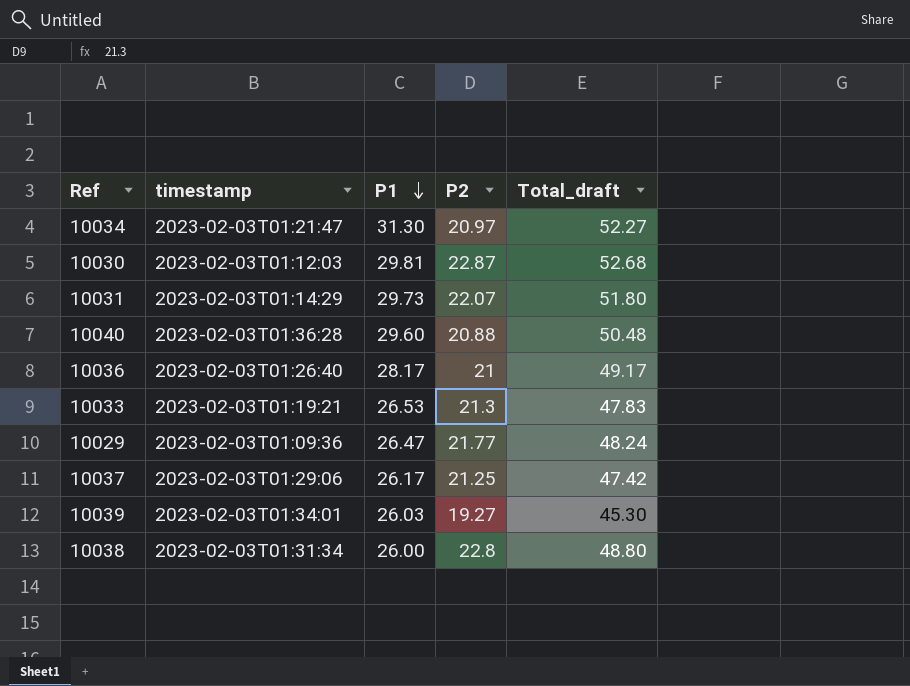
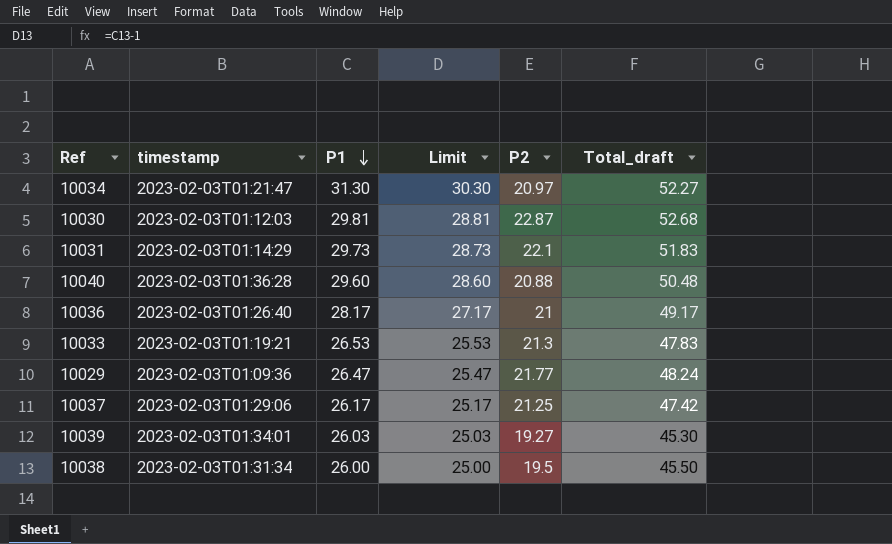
column Limit | formula: none -> [P1] - 1
10031 | P2: 22.07 -> 22.1
10031 | Total_draft: 51.80 -> 51.83
10038 | P2: 22.8 -> 19.5
10038 | Total_draft: 48.80 -> 45.50

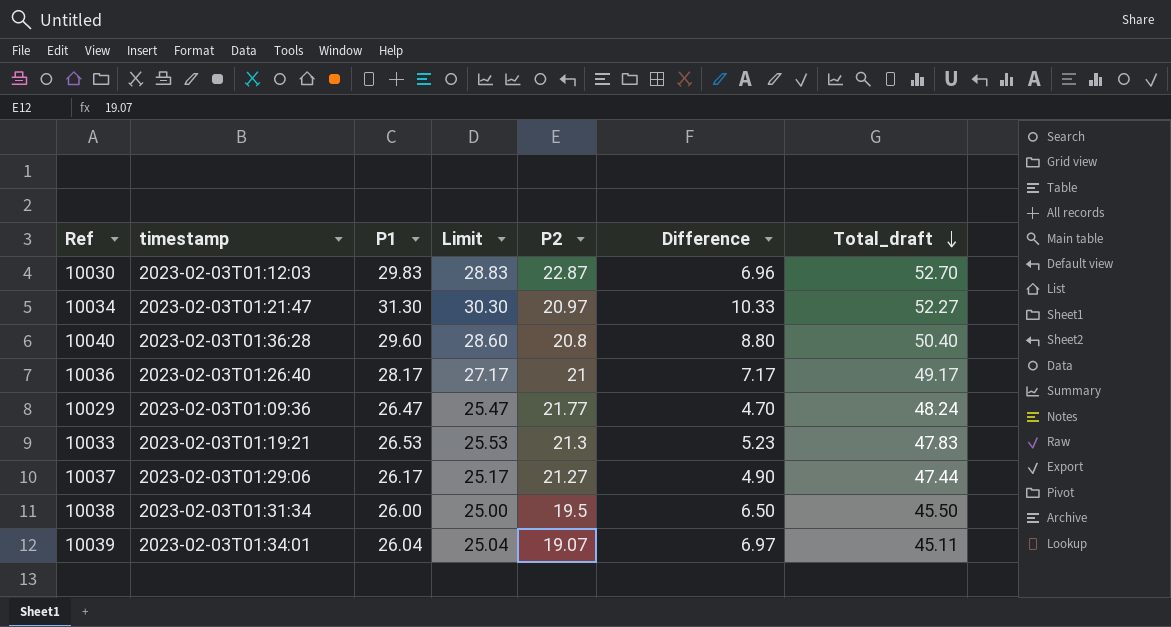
row order: P1 descending -> Total_draft descending
column Difference | formula: none -> [P1] - [P2]
row 10031: 2023-02-03T01:14:29 | 29.73 | 28.73 | 22.1 | 51.83 -> none
10030 | P1: 29.81 -> 29.83
10030 | Limit: 28.81 -> 28.83
10030 | Total_draft: 52.68 -> 52.70
10040 | P2: 20.88 -> 20.8
10040 | Total_draft: 50.48 -> 50.40
10037 | P2: 21.25 -> 21.27
10037 | Total_draft: 47.42 -> 47.44
10039 | P1: 26.03 -> 26.04
10039 | Limit: 25.03 -> 25.04
10039 | P2: 19.27 -> 19.07
10039 | Total_draft: 45.30 -> 45.11

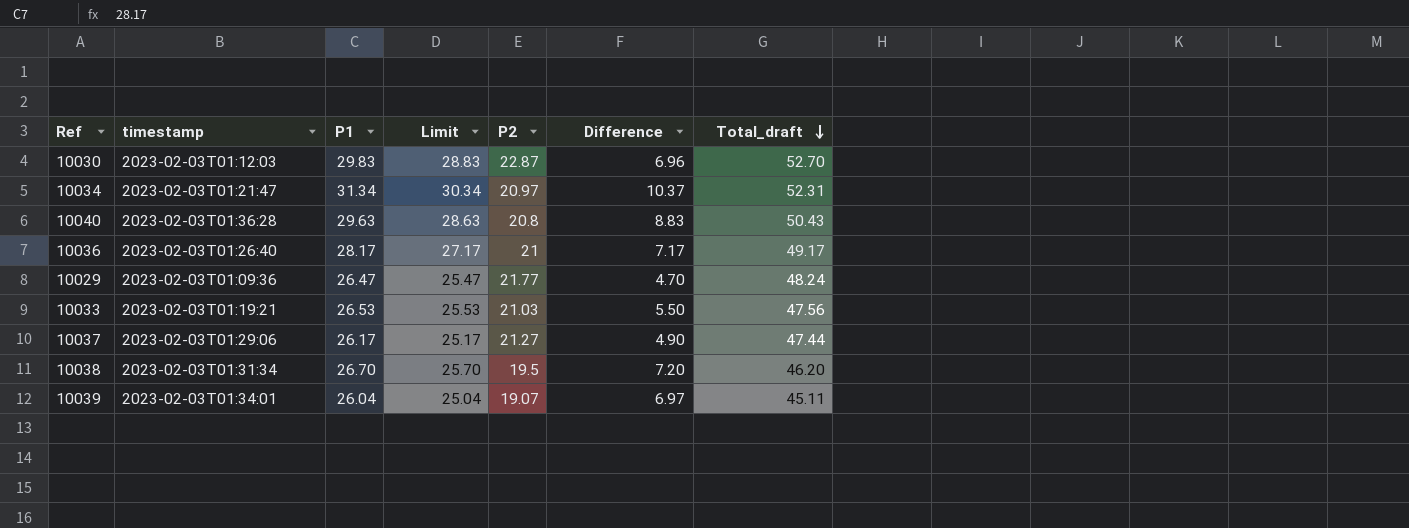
10034 | P1: 31.30 -> 31.34
10034 | Limit: 30.30 -> 30.34
10034 | Difference: 10.33 -> 10.37
10034 | Total_draft: 52.27 -> 52.31
10040 | P1: 29.60 -> 29.63
10040 | Limit: 28.60 -> 28.63
10040 | Difference: 8.80 -> 8.83
10040 | Total_draft: 50.40 -> 50.43
10033 | P2: 21.3 -> 21.03
10033 | Difference: 5.23 -> 5.50
10033 | Total_draft: 47.83 -> 47.56
10038 | P1: 26.00 -> 26.70
10038 | Limit: 25.00 -> 25.70
10038 | Difference: 6.50 -> 7.20
10038 | Total_draft: 45.50 -> 46.20

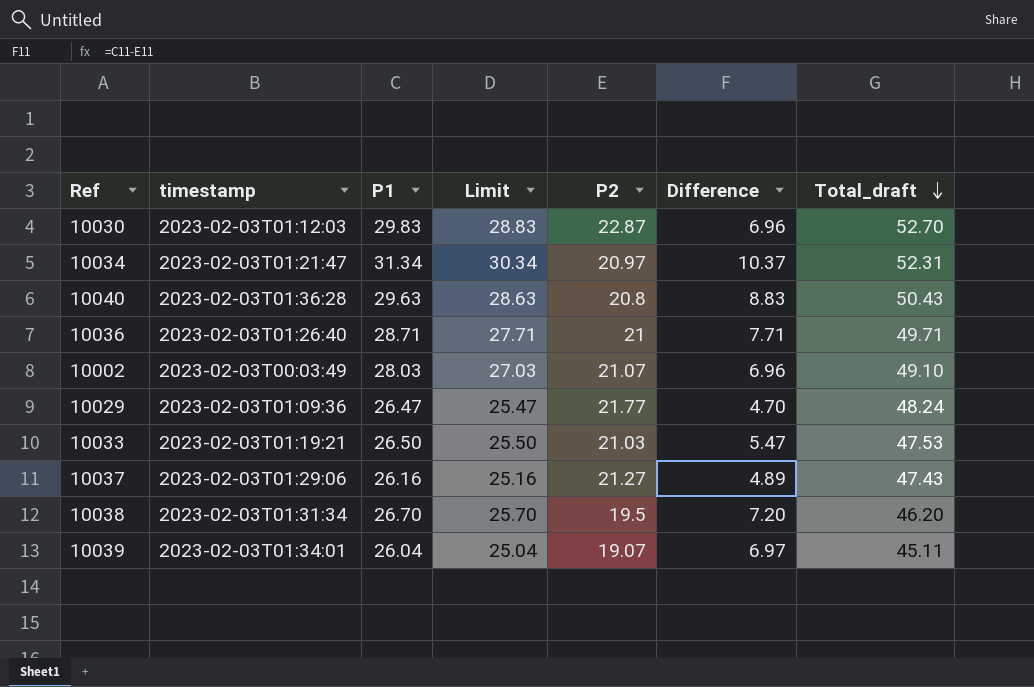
10036 | P1: 28.17 -> 28.71
10036 | Limit: 27.17 -> 27.71
10036 | Difference: 7.17 -> 7.71
10036 | Total_draft: 49.17 -> 49.71
row 10002: none -> 2023-02-03T00:03:49 | 28.03 | 27.03 | 21.07 | 6.96 | 49.10
10033 | P1: 26.53 -> 26.50
10033 | Limit: 25.53 -> 25.50
10033 | Difference: 5.50 -> 5.47
10033 | Total_draft: 47.56 -> 47.53
10037 | P1: 26.17 -> 26.16
10037 | Limit: 25.17 -> 25.16
10037 | Difference: 4.90 -> 4.89
10037 | Total_draft: 47.44 -> 47.43

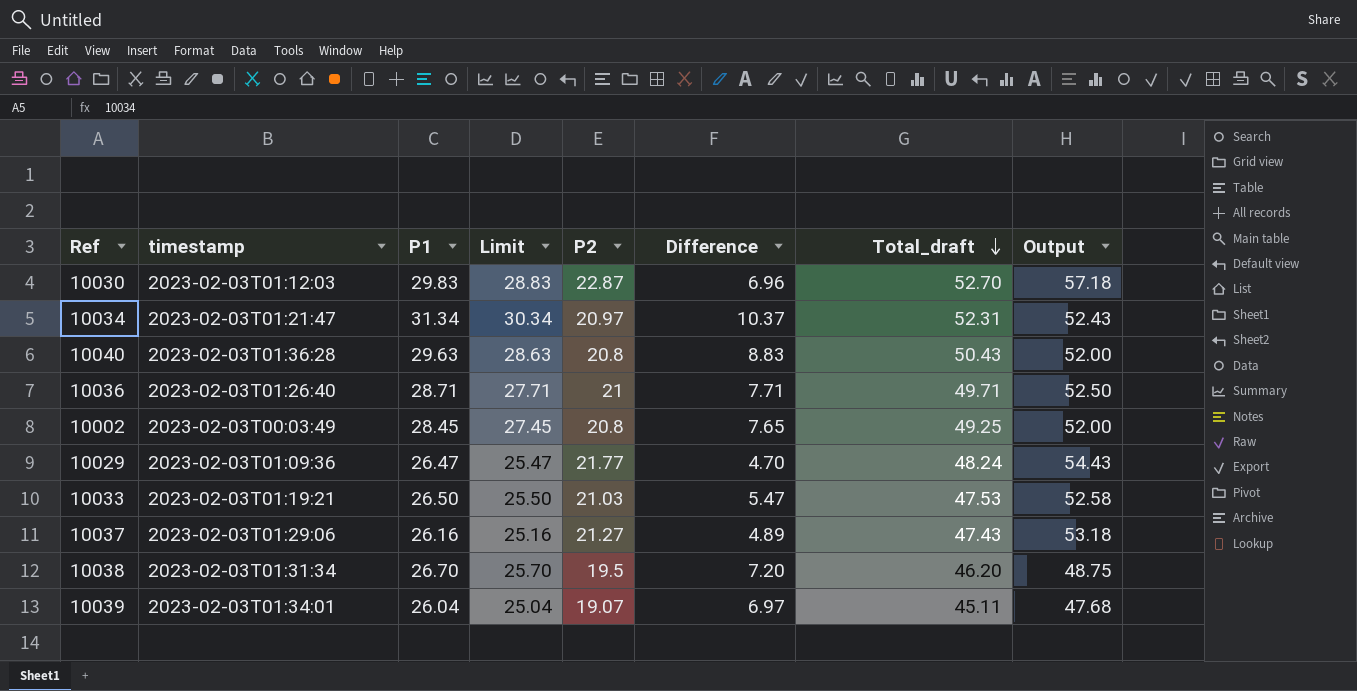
column Output | formula: none -> [P2] * 2.5
10002 | P1: 28.03 -> 28.45
10002 | Limit: 27.03 -> 27.45
10002 | P2: 21.07 -> 20.8
10002 | Difference: 6.96 -> 7.65
10002 | Total_draft: 49.10 -> 49.25

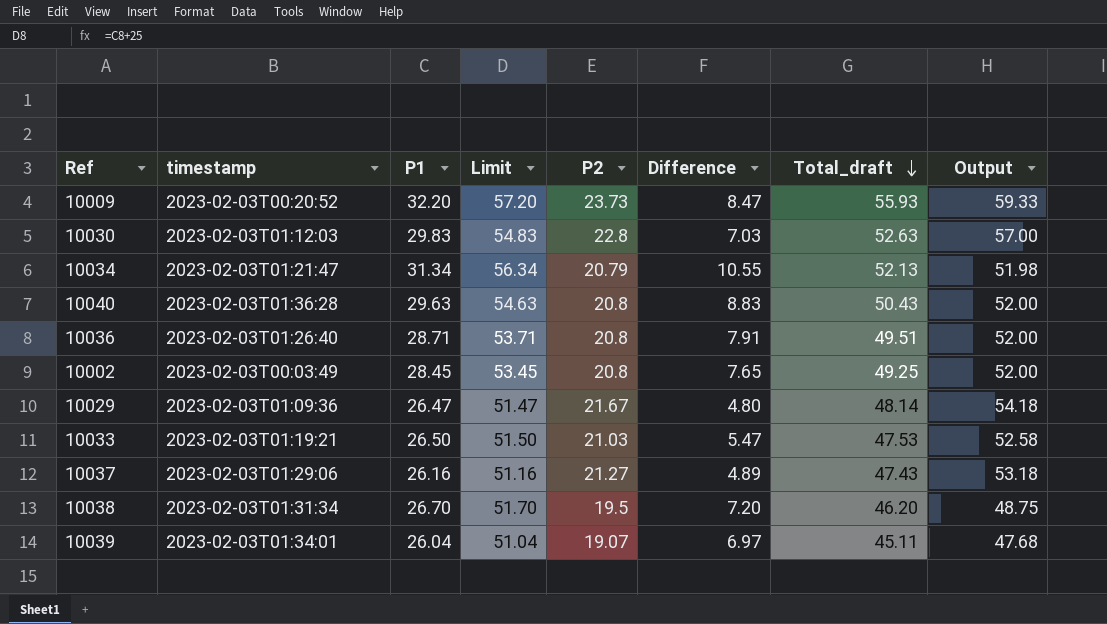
column Limit | formula: [P1] - 1 -> [P1] + 25
row 10009: none -> 2023-02-03T00:20:52 | 32.20 | 57.20 | 23.73 | 8.47 | 55.93 | 59.33
10030 | P2: 22.87 -> 22.8
10030 | Difference: 6.96 -> 7.03
10030 | Total_draft: 52.70 -> 52.63
10030 | Output: 57.18 -> 57.00
10034 | P2: 20.97 -> 20.79
10034 | Difference: 10.37 -> 10.55
10034 | Total_draft: 52.31 -> 52.13
10034 | Output: 52.43 -> 51.98
10036 | P2: 21 -> 20.8
10036 | Difference: 7.71 -> 7.91
10036 | Total_draft: 49.71 -> 49.51
10036 | Output: 52.50 -> 52.00
10029 | P2: 21.77 -> 21.67
10029 | Difference: 4.70 -> 4.80
10029 | Total_draft: 48.24 -> 48.14
10029 | Output: 54.43 -> 54.18

